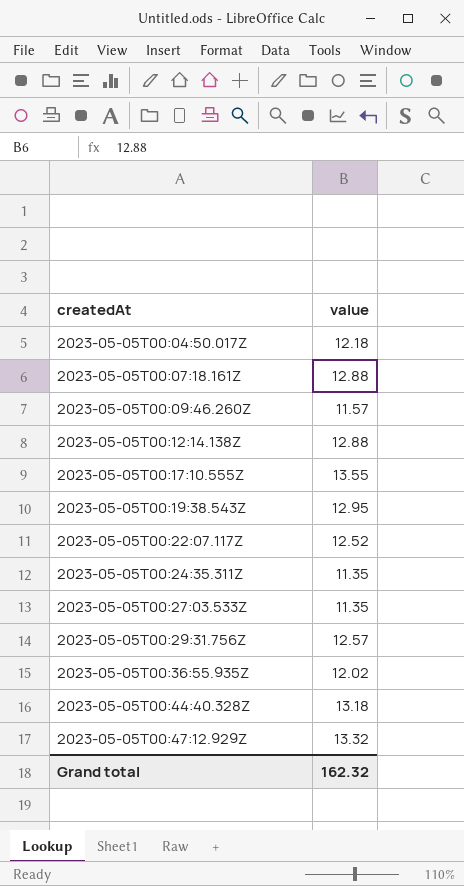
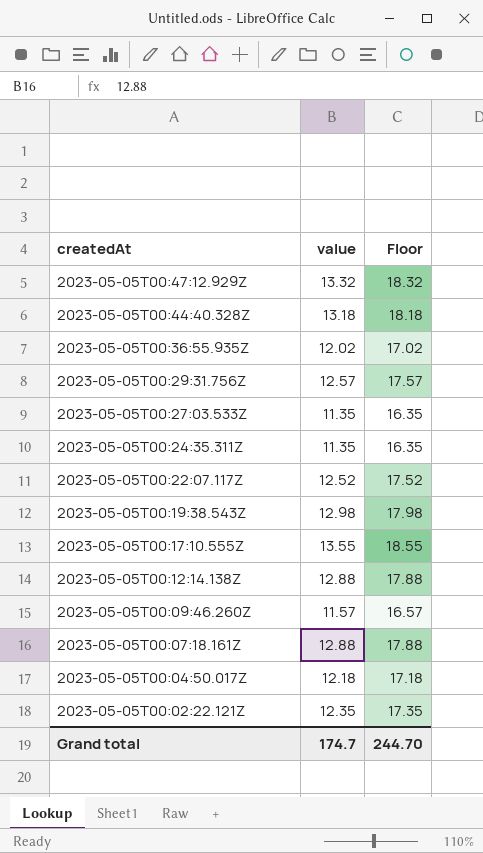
row order: createdAt ascending -> createdAt descending
column Floor | formula: none -> [value] + 5
2023-05-05T00:19:38.543Z | value: 12.95 -> 12.98
row 2023-05-05T00:02:22.121Z: none -> 12.35 | 17.35
Grand total | value: 162.32 -> 174.7

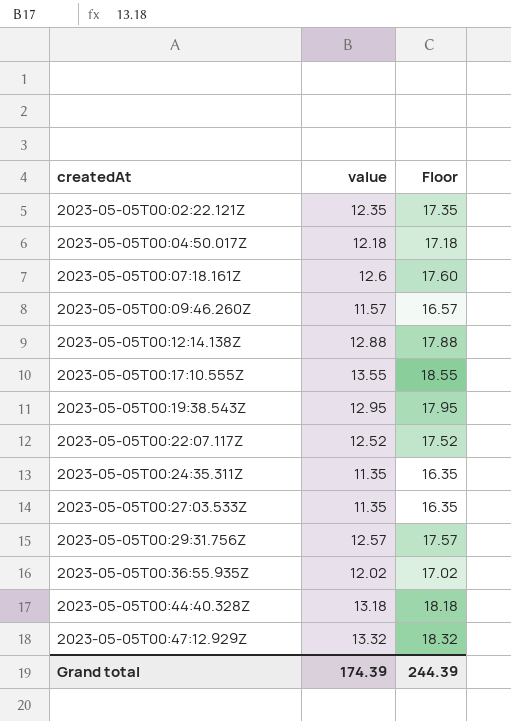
row order: createdAt descending -> createdAt ascending
2023-05-05T00:07:18.161Z | value: 12.88 -> 12.6
2023-05-05T00:07:18.161Z | Floor: 17.88 -> 17.60
2023-05-05T00:19:38.543Z | value: 12.98 -> 12.95
2023-05-05T00:19:38.543Z | Floor: 17.98 -> 17.95
Grand total | value: 174.7 -> 174.39
Grand total | Floor: 244.70 -> 244.39

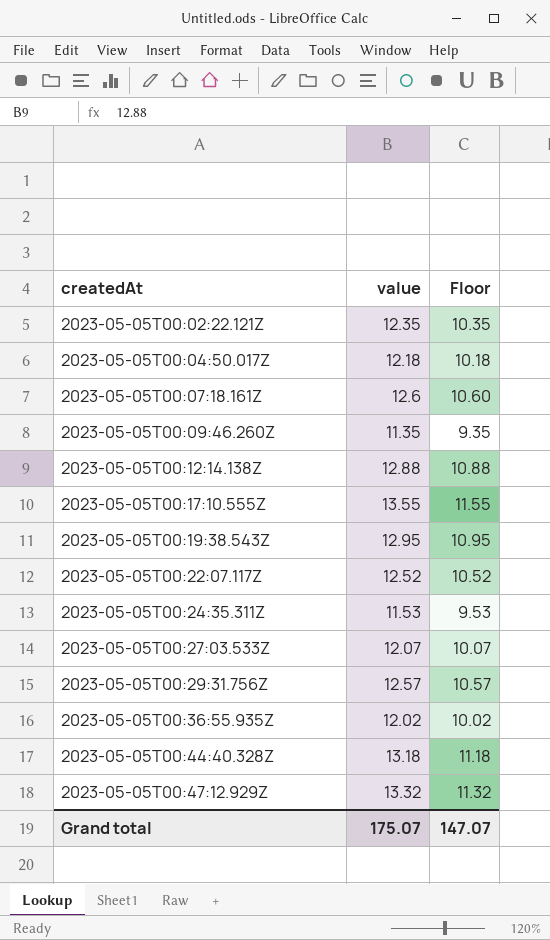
column Floor | formula: [value] + 5 -> [value] - 2
2023-05-05T00:09:46.260Z | value: 11.57 -> 11.35
2023-05-05T00:24:35.311Z | value: 11.35 -> 11.53
2023-05-05T00:27:03.533Z | value: 11.35 -> 12.07
Grand total | value: 174.39 -> 175.07
Grand total | Floor: 244.39 -> 147.07

